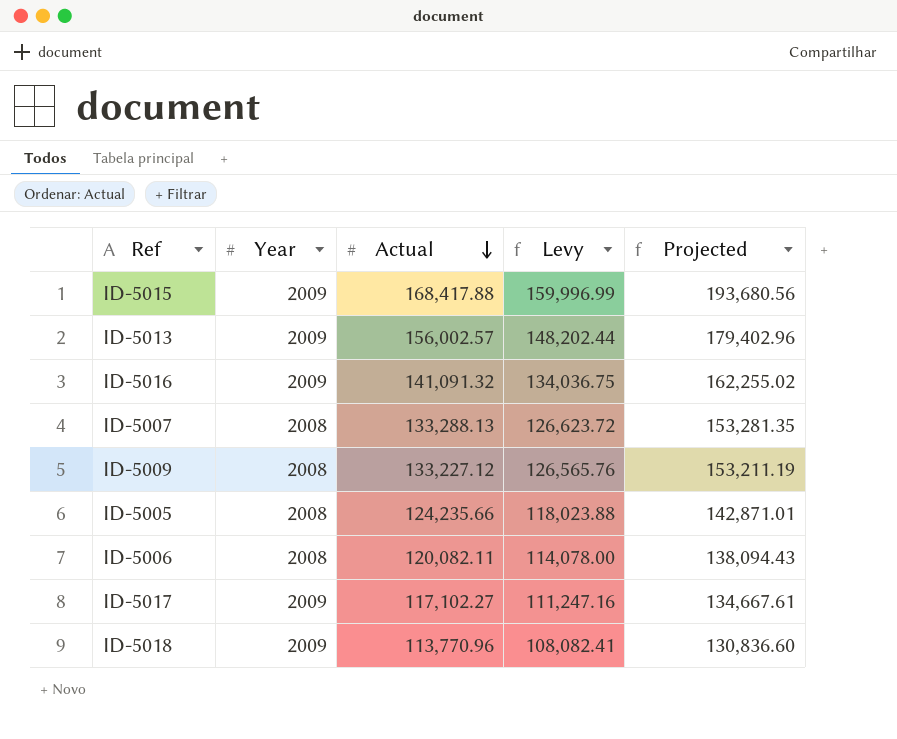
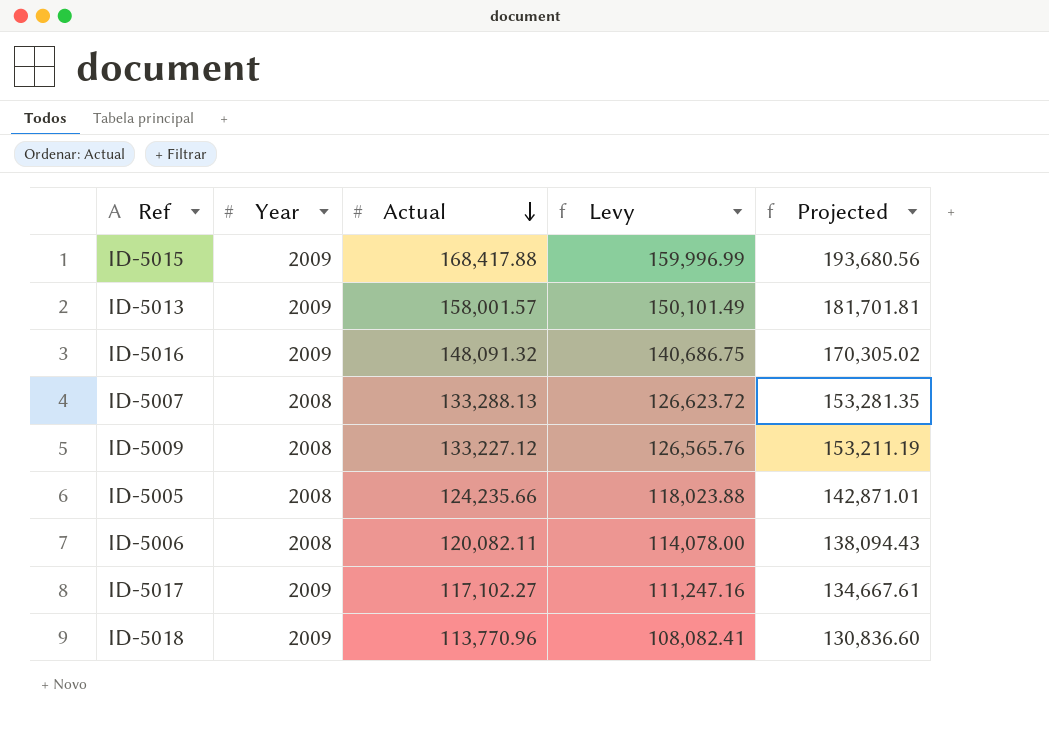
ID-5013 | Actual: 156,002.57 -> 158,001.57
ID-5013 | Levy: 148,202.44 -> 150,101.49
ID-5013 | Projected: 179,402.96 -> 181,701.81
ID-5016 | Actual: 141,091.32 -> 148,091.32
ID-5016 | Levy: 134,036.75 -> 140,686.75
ID-5016 | Projected: 162,255.02 -> 170,305.02

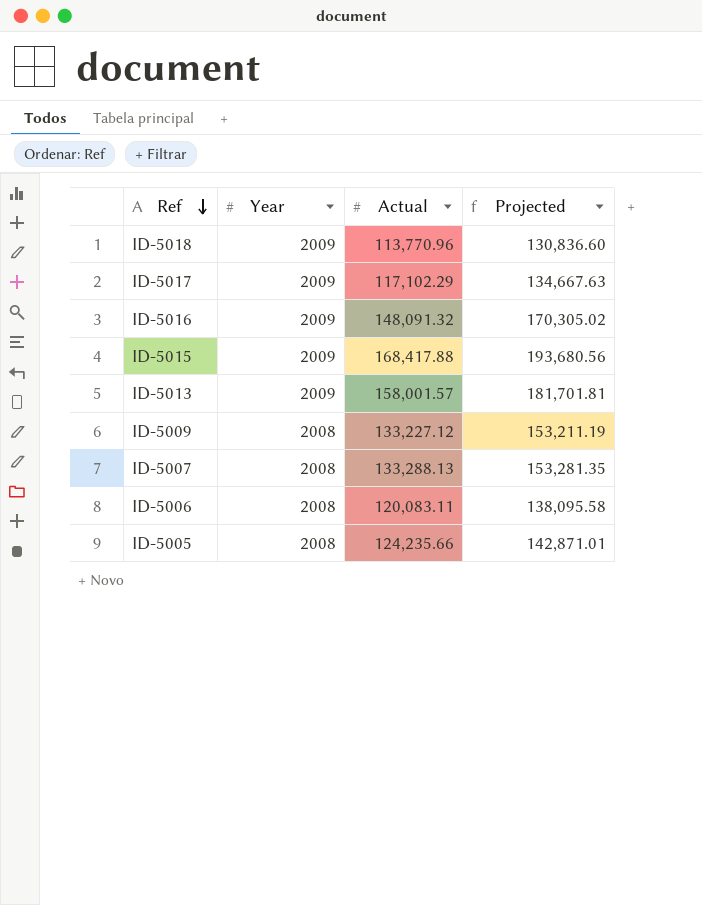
row order: Actual descending -> Ref descending
column Levy | formula: [Actual] * 0.95 -> none
ID-5017 | Actual: 117,102.27 -> 117,102.29
ID-5017 | Projected: 134,667.61 -> 134,667.63
ID-5006 | Actual: 120,082.11 -> 120,083.11
ID-5006 | Projected: 138,094.43 -> 138,095.58

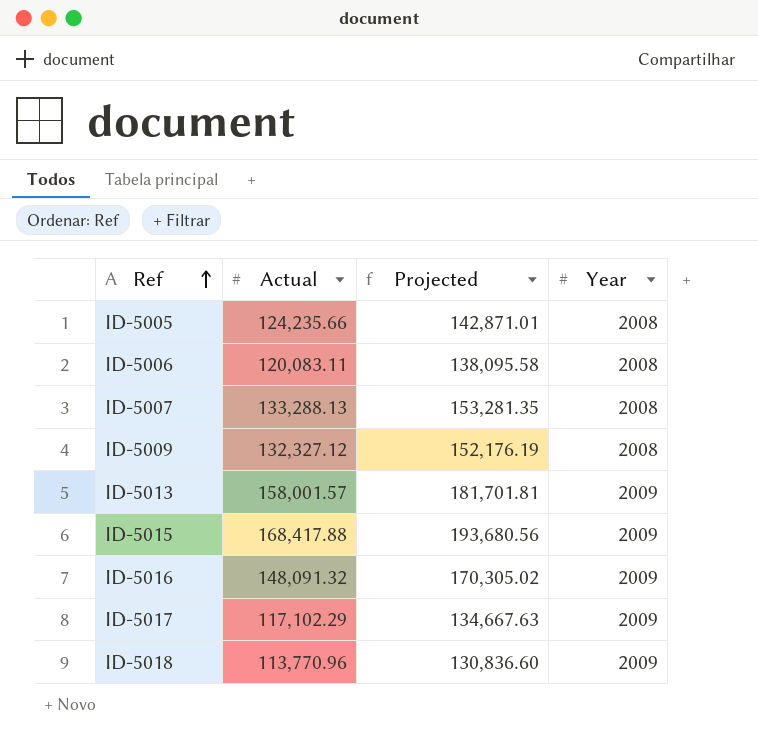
row order: Ref descending -> Ref ascending
column Year | position: 2 -> 4
ID-5009 | Actual: 133,227.12 -> 132,327.12
ID-5009 | Projected: 153,211.19 -> 152,176.19

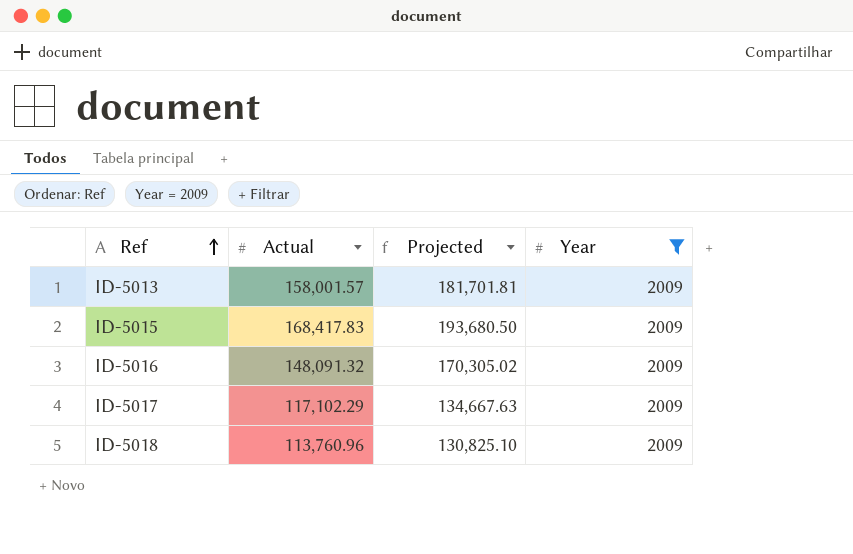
filter: none -> Year = 2009
ID-5015 | Actual: 168,417.88 -> 168,417.83
ID-5015 | Projected: 193,680.56 -> 193,680.50
ID-5018 | Actual: 113,770.96 -> 113,760.96
ID-5018 | Projected: 130,836.60 -> 130,825.10

